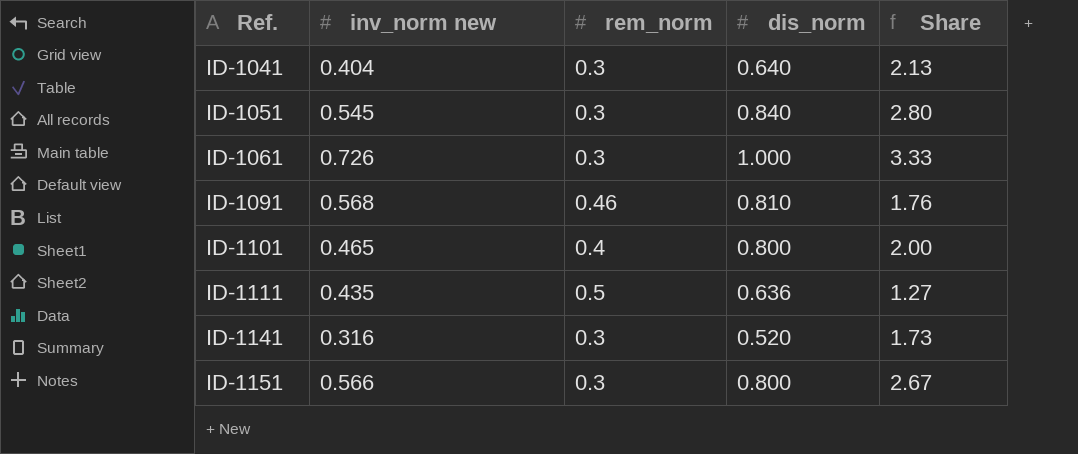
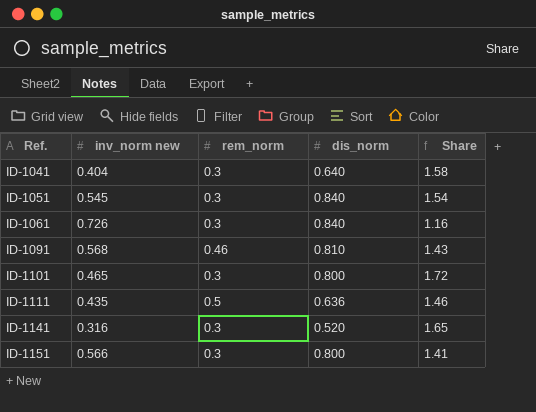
column Share | formula: [dis_norm] / [rem_norm] -> [dis_norm] / [inv_norm new]
ID-1061 | dis_norm: 1.000 -> 0.840
ID-1101 | rem_norm: 0.4 -> 0.3

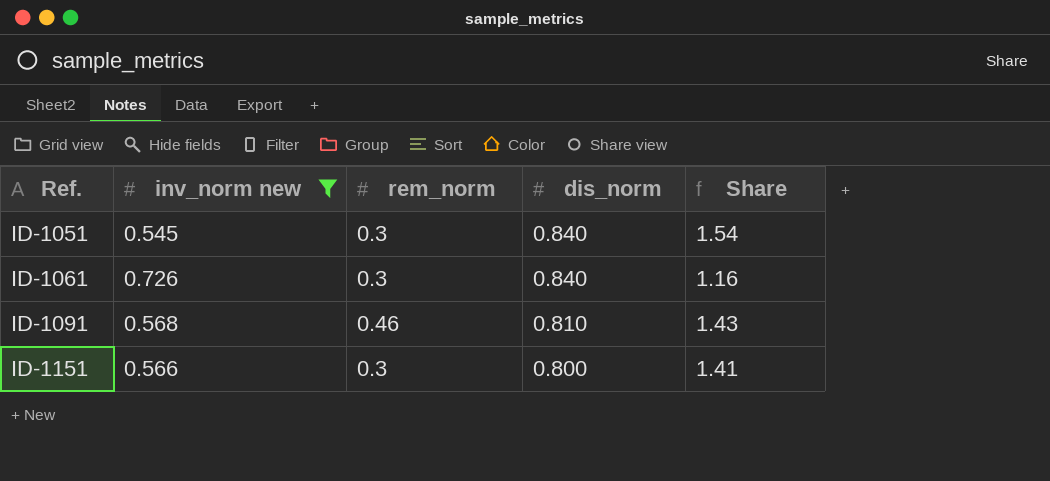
filter: none -> inv_norm new >= 0.545

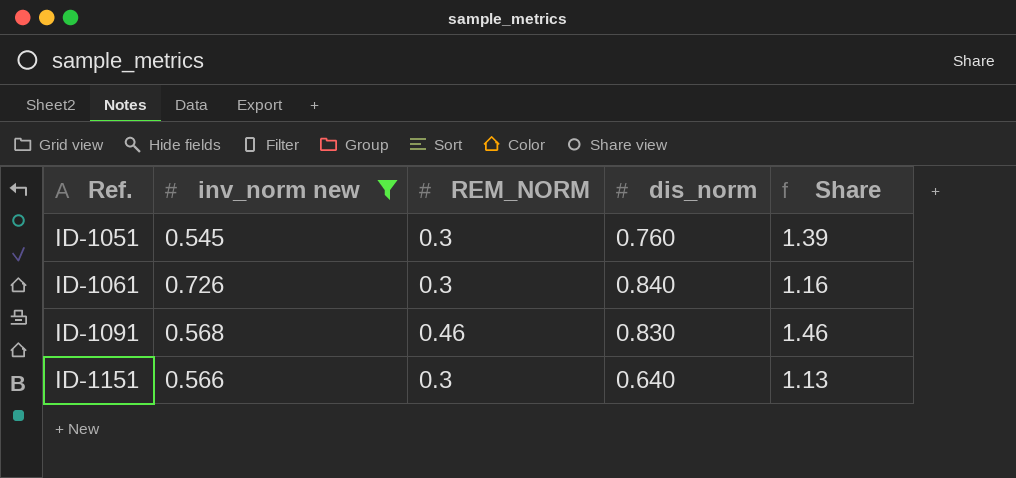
column name: rem_norm -> REM_NORM
ID-1051 | dis_norm: 0.840 -> 0.760
ID-1051 | Share: 1.54 -> 1.39
ID-1091 | dis_norm: 0.810 -> 0.830
ID-1091 | Share: 1.43 -> 1.46
ID-1151 | dis_norm: 0.800 -> 0.640
ID-1151 | Share: 1.41 -> 1.13

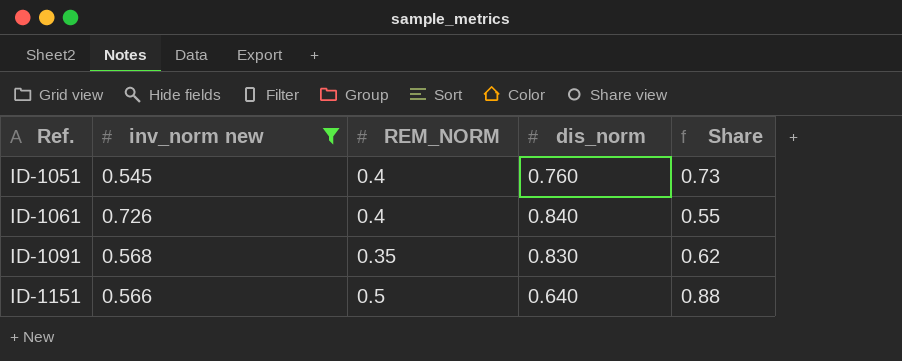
column Share | formula: [dis_norm] / [inv_norm new] -> [REM_NORM] / [inv_norm new]
ID-1051 | REM_NORM: 0.3 -> 0.4
ID-1061 | REM_NORM: 0.3 -> 0.4
ID-1091 | REM_NORM: 0.46 -> 0.35
ID-1151 | REM_NORM: 0.3 -> 0.5

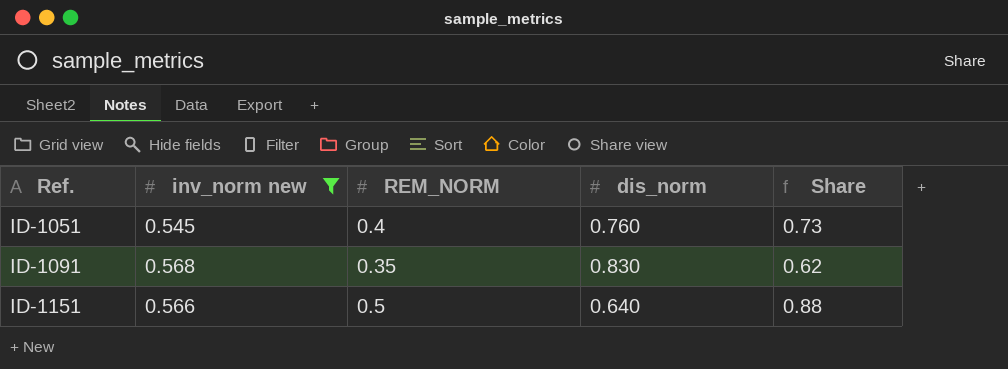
row ID-1061: 0.726 | 0.4 | 0.840 | 0.55 -> none

